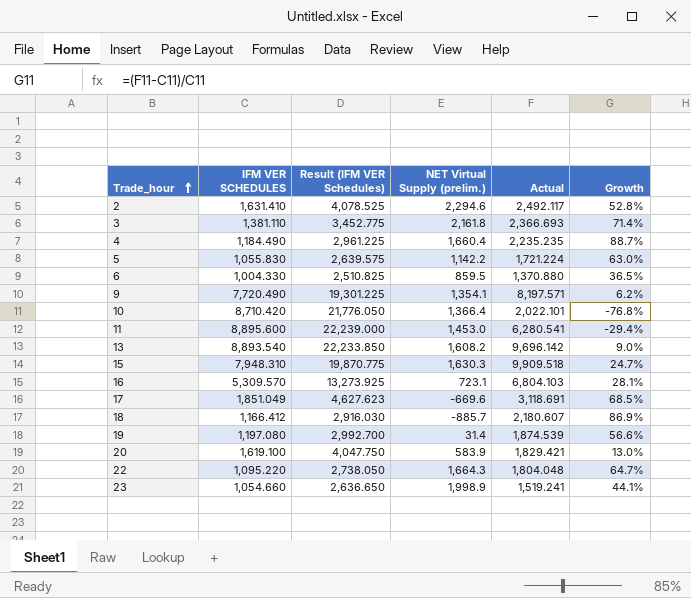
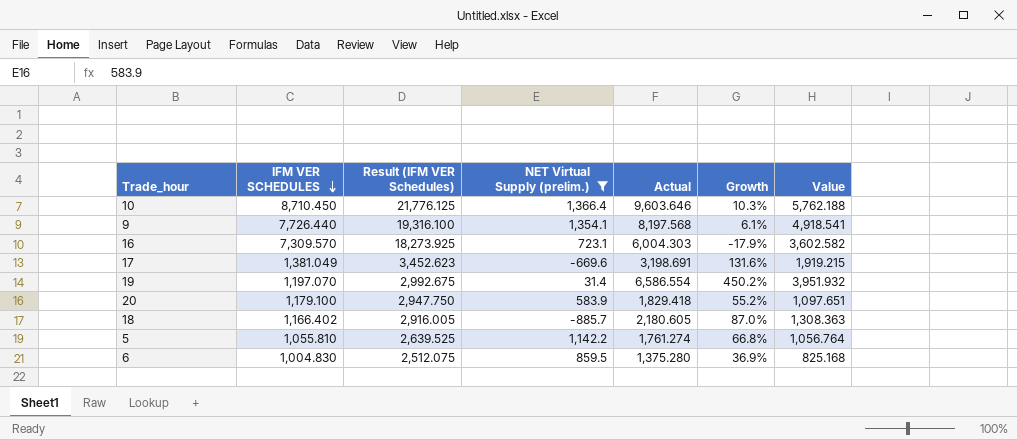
filter: none -> NET Virtual Supply (prelim.) <= 1,366.4
row order: Trade_hour ascending -> IFM VER SCHEDULES descending
column Value | formula: none -> [Actual] * 0.6
10 | IFM VER SCHEDULES: 8,710.420 -> 8,710.450
10 | Result (IFM VER Schedules): 21,776.050 -> 21,776.125
10 | Actual: 2,022.101 -> 9,603.646
10 | Growth: -76.8% -> 10.3%
9 | IFM VER SCHEDULES: 7,720.490 -> 7,726.440
9 | Result (IFM VER Schedules): 19,301.225 -> 19,316.100
9 | Actual: 8,197.571 -> 8,197.568
9 | Growth: 6.2% -> 6.1%
16 | IFM VER SCHEDULES: 5,309.570 -> 7,309.570
16 | Result (IFM VER Schedules): 13,273.925 -> 18,273.925
16 | Actual: 6,804.103 -> 6,004.303
16 | Growth: 28.1% -> -17.9%
17 | IFM VER SCHEDULES: 1,851.049 -> 1,381.049
17 | Result (IFM VER Schedules): 4,627.623 -> 3,452.623
17 | Actual: 3,118.691 -> 3,198.691
17 | Growth: 68.5% -> 131.6%
19 | IFM VER SCHEDULES: 1,197.080 -> 1,197.070
19 | Result (IFM VER Schedules): 2,992.700 -> 2,992.675
19 | Actual: 1,874.539 -> 6,586.554
19 | Growth: 56.6% -> 450.2%
20 | IFM VER SCHEDULES: 1,619.100 -> 1,179.100
20 | Result (IFM VER Schedules): 4,047.750 -> 2,947.750
20 | Actual: 1,829.421 -> 1,829.418
20 | Growth: 13.0% -> 55.2%
18 | IFM VER SCHEDULES: 1,166.412 -> 1,166.402
18 | Result (IFM VER Schedules): 2,916.030 -> 2,916.005
18 | Actual: 2,180.607 -> 2,180.605
18 | Growth: 86.9% -> 87.0%
5 | IFM VER SCHEDULES: 1,055.830 -> 1,055.810
5 | Result (IFM VER Schedules): 2,639.575 -> 2,639.525
5 | Actual: 1,721.224 -> 1,761.274
5 | Growth: 63.0% -> 66.8%
6 | IFM VER SCHEDULES: 1,004.330 -> 1,004.830
6 | Result (IFM VER Schedules): 2,510.825 -> 2,512.075
6 | Actual: 1,370.880 -> 1,375.280
6 | Growth: 36.5% -> 36.9%

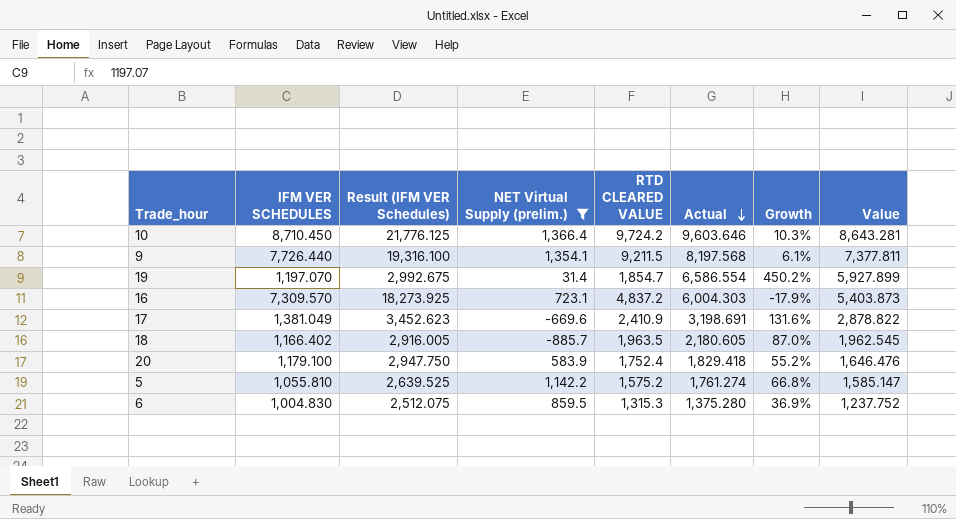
row order: IFM VER SCHEDULES descending -> Actual descending
column RTD CLEARED VALUE | position: none -> 5
column Value | formula: [Actual] * 0.6 -> [Actual] * 0.9

